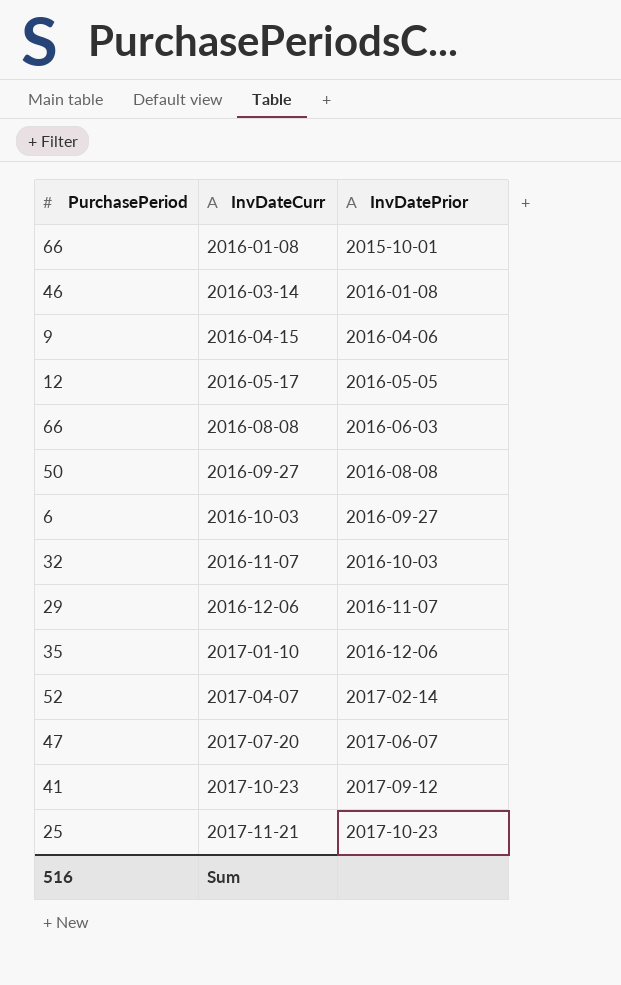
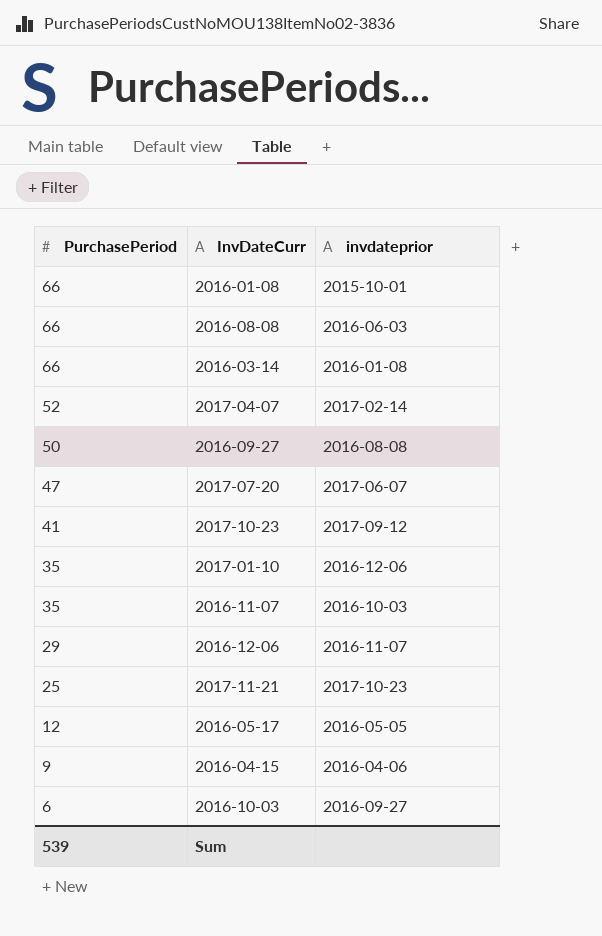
row order: InvDateCurr ascending -> PurchasePeriod descending
column name: InvDatePrior -> invdateprior
2016-03-14 | PurchasePeriod: 46 -> 66
2016-11-07 | PurchasePeriod: 32 -> 35
Sum | PurchasePeriod: 516 -> 539

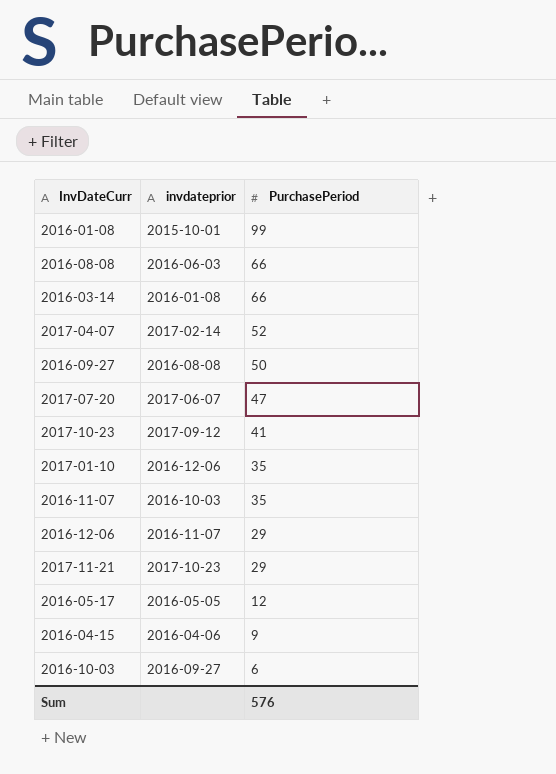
column PurchasePeriod | position: 1 -> 3
2016-01-08 | PurchasePeriod: 66 -> 99
2017-11-21 | PurchasePeriod: 25 -> 29
Sum | PurchasePeriod: 539 -> 576

